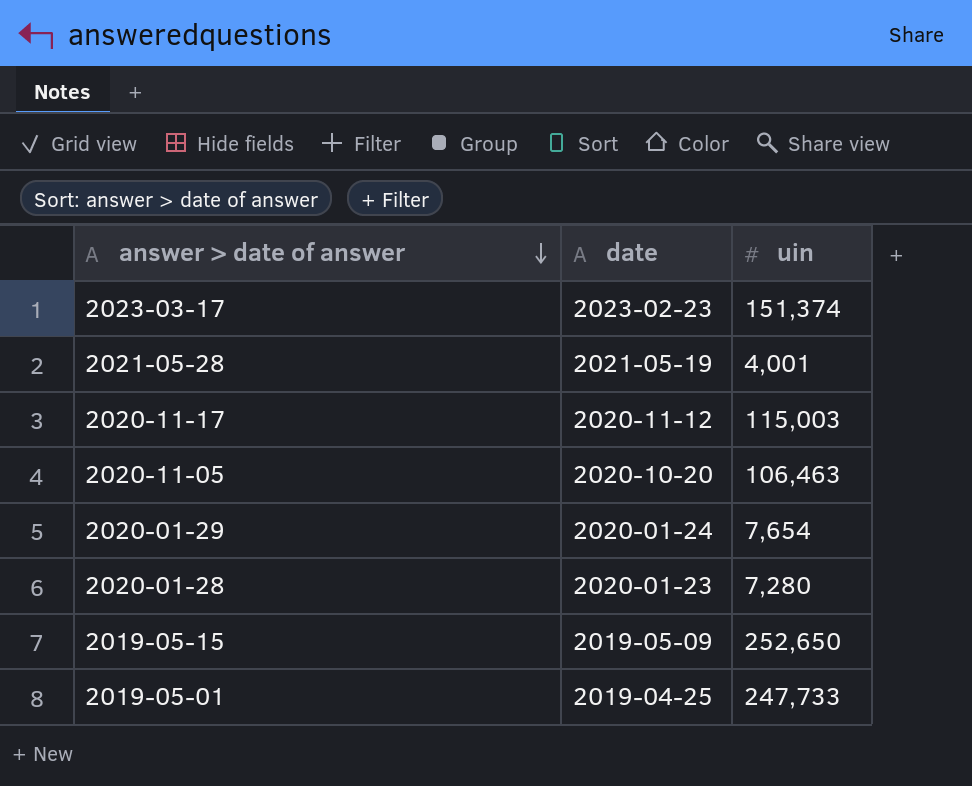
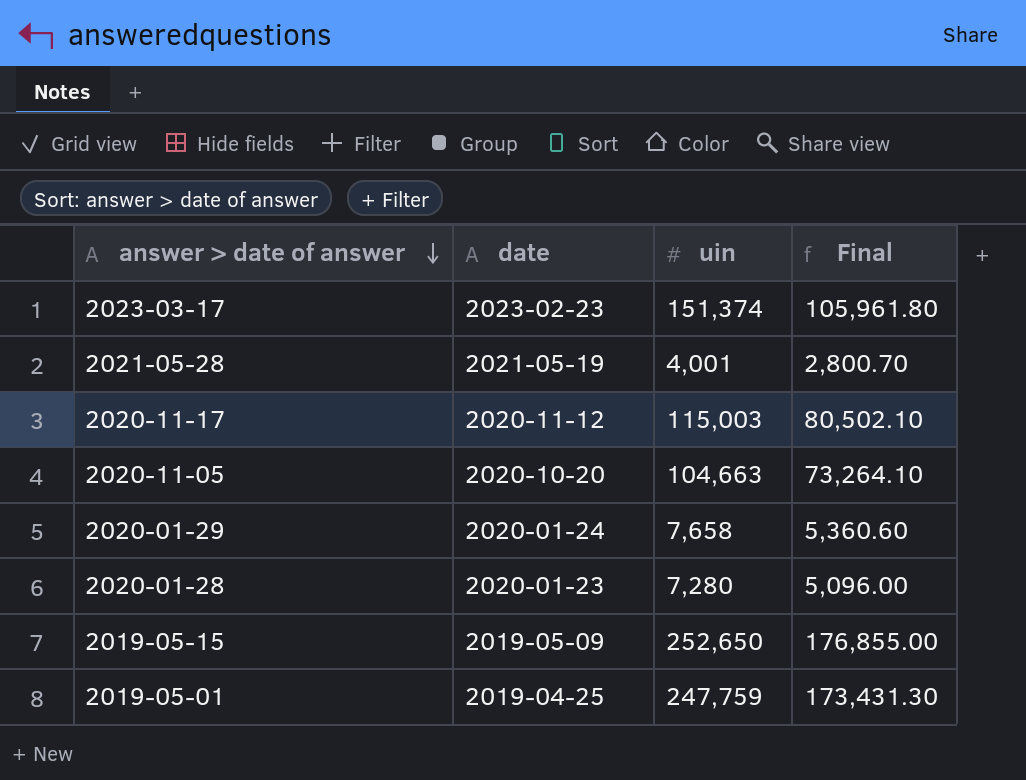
column Final | formula: none -> [uin] * 0.7
2020-11-05 | uin: 106,463 -> 104,663
2020-01-29 | uin: 7,654 -> 7,658
2019-05-01 | uin: 247,733 -> 247,759

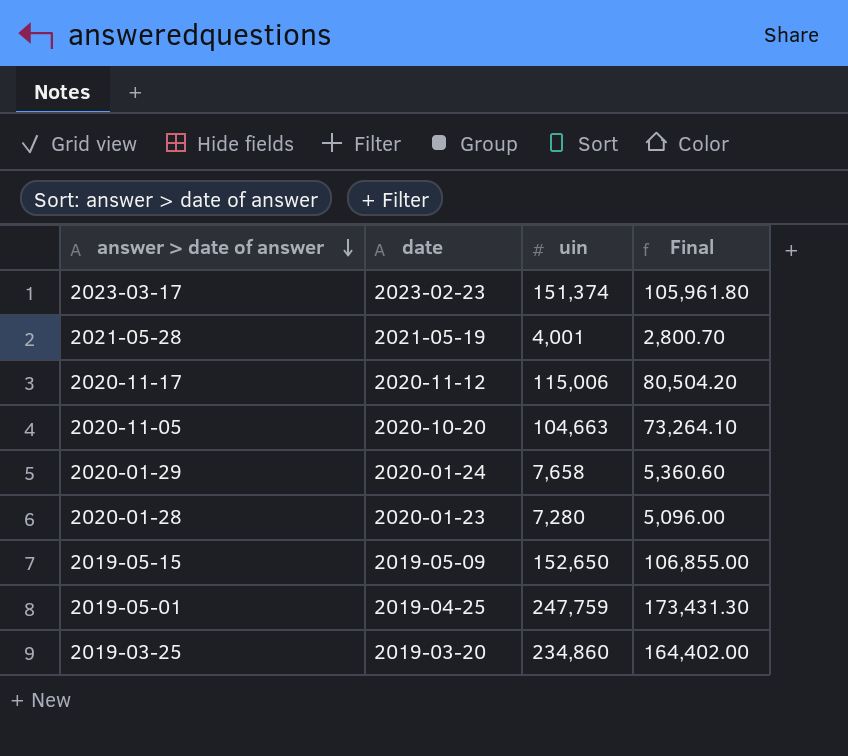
2020-11-17 | uin: 115,003 -> 115,006
2020-11-17 | Final: 80,502.10 -> 80,504.20
2019-05-15 | uin: 252,650 -> 152,650
2019-05-15 | Final: 176,855.00 -> 106,855.00
row 2019-03-25: none -> 2019-03-20 | 234,860 | 164,402.00

